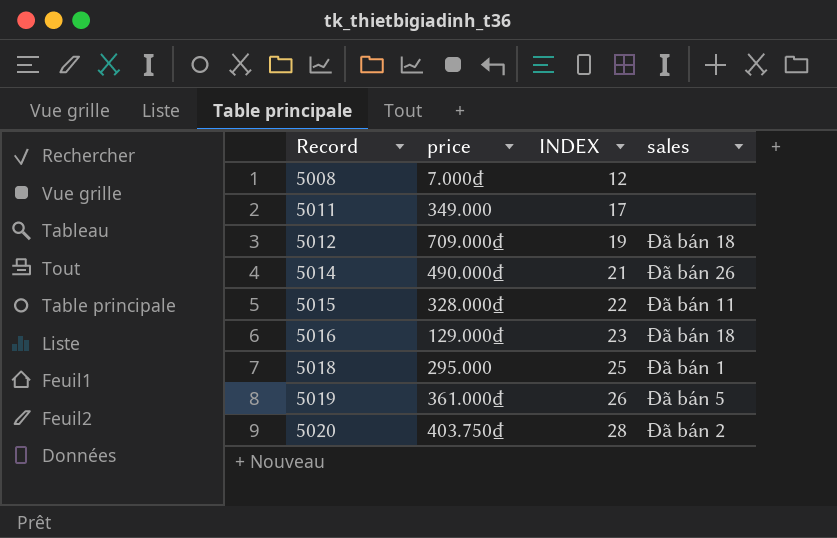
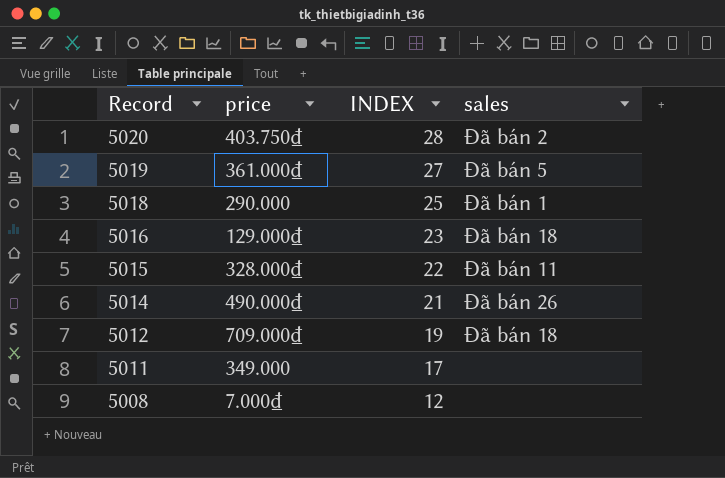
row order: Record ascending -> Record descending
5019 | INDEX: 26 -> 27
5018 | price: 295.000 -> 290.000

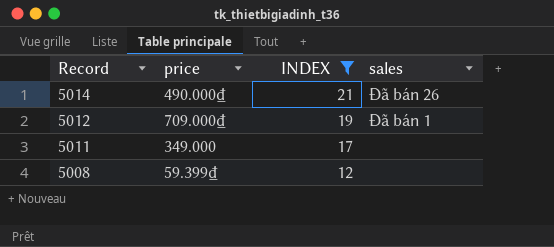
filter: none -> INDEX <= 21
5012 | sales: Đã bán 18 -> Đã bán 1
5008 | price: 7.000₫ -> 59.399₫

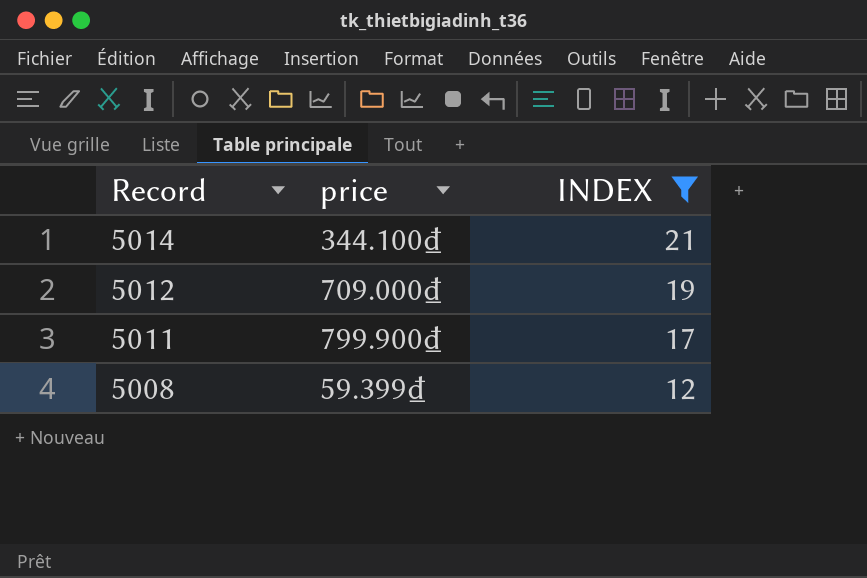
column sales | position: 4 -> none
5014 | price: 490.000₫ -> 344.100₫
5011 | price: 349.000 -> 799.900₫

